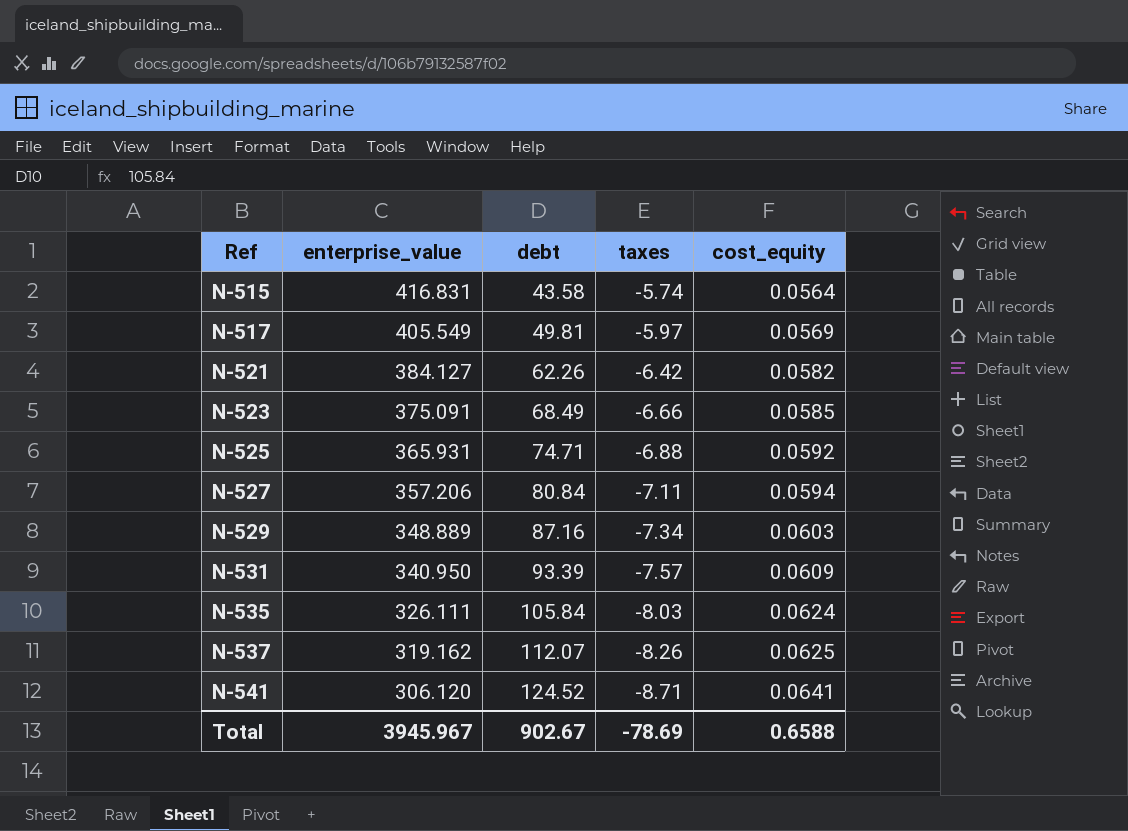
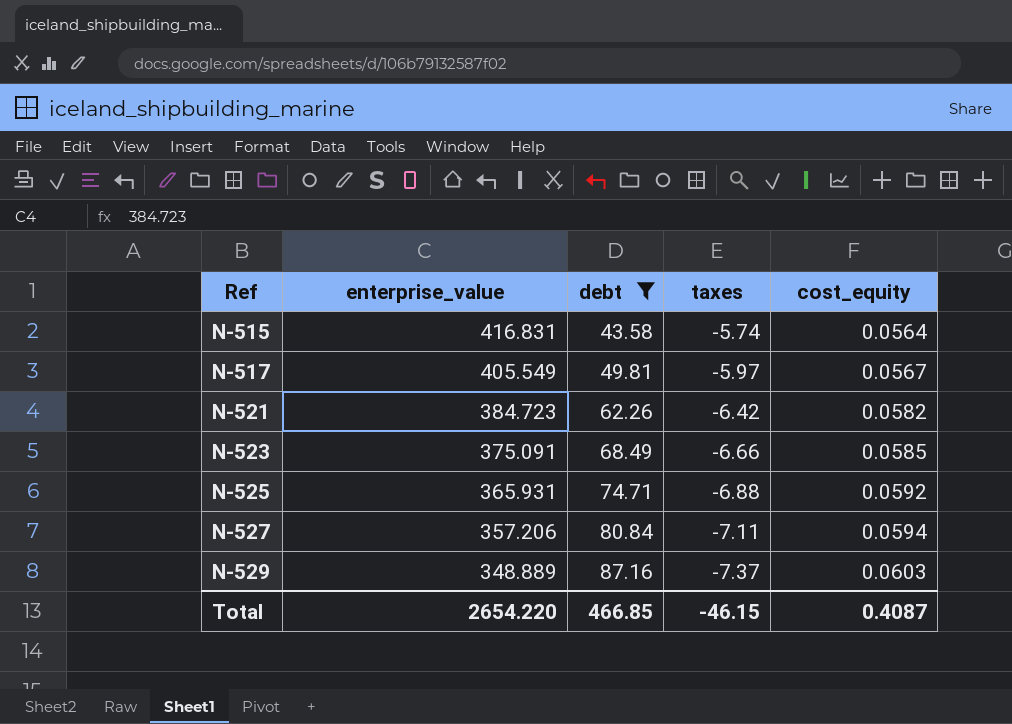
filter: none -> debt <= 87.16
N-517 | cost_equity: 0.0569 -> 0.0567
N-521 | enterprise_value: 384.127 -> 384.723
N-529 | taxes: -7.34 -> -7.37
Total | enterprise_value: 3945.967 -> 2654.220
Total | debt: 902.67 -> 466.85
Total | taxes: -78.69 -> -46.15
Total | cost_equity: 0.6588 -> 0.4087

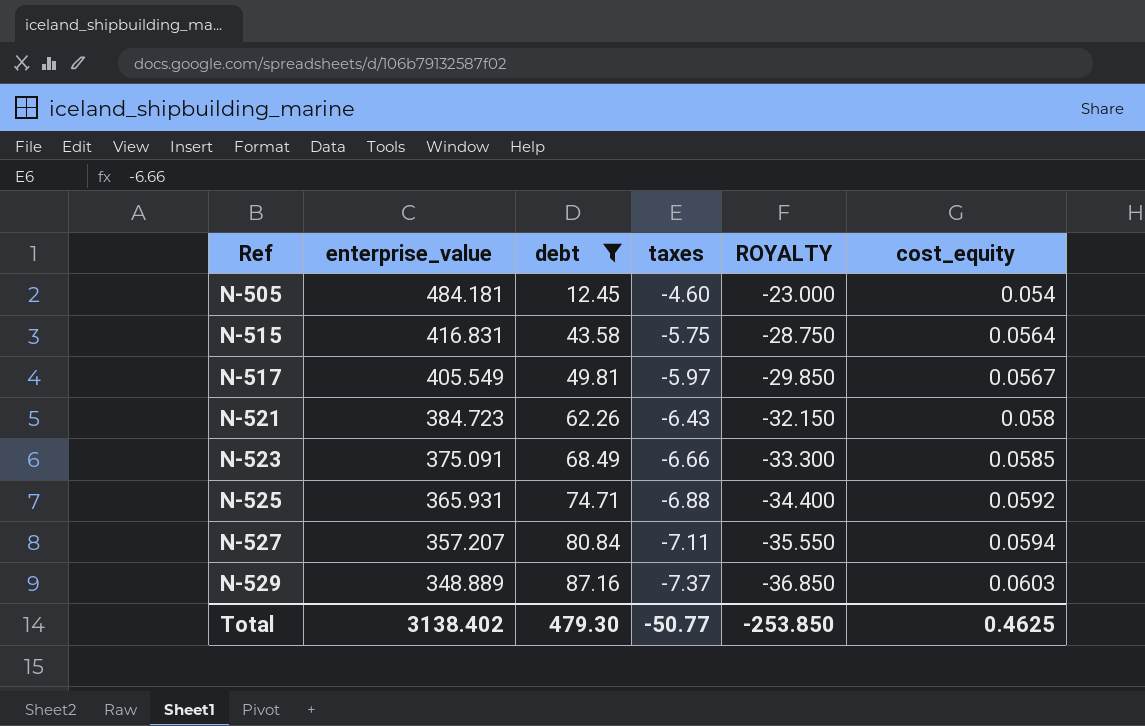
column ROYALTY | formula: none -> [taxes] * 5
row N-505: none -> 484.181 | 12.45 | -4.60 | -23.000 | 0.054
N-515 | taxes: -5.74 -> -5.75
N-521 | taxes: -6.42 -> -6.43
N-521 | cost_equity: 0.0582 -> 0.058
N-527 | enterprise_value: 357.206 -> 357.207
Total | enterprise_value: 2654.220 -> 3138.402
Total | debt: 466.85 -> 479.30
Total | taxes: -46.15 -> -50.77
Total | cost_equity: 0.4087 -> 0.4625

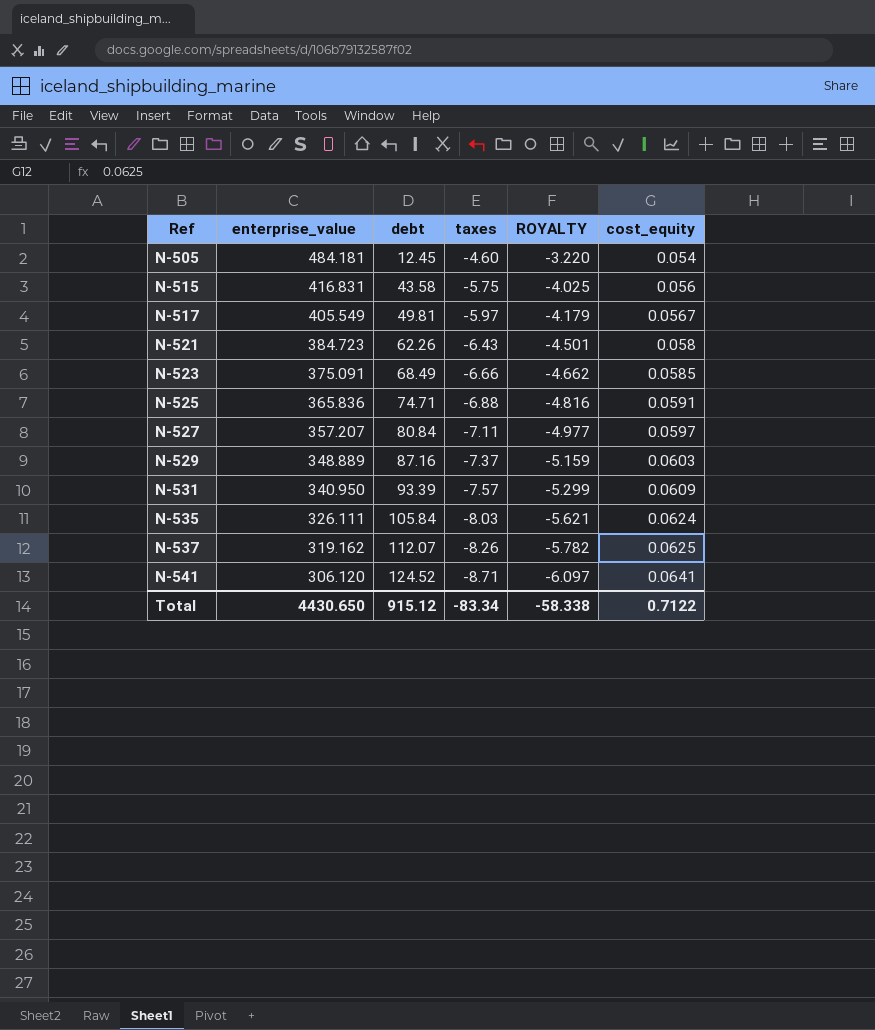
filter: debt <= 87.16 -> none
column ROYALTY | formula: [taxes] * 5 -> [taxes] * 0.7
N-515 | cost_equity: 0.0564 -> 0.056
N-525 | enterprise_value: 365.931 -> 365.836
N-525 | cost_equity: 0.0592 -> 0.0591
N-527 | cost_equity: 0.0594 -> 0.0597
Total | enterprise_value: 3138.402 -> 4430.650
Total | debt: 479.30 -> 915.12
Total | taxes: -50.77 -> -83.34
Total | ROYALTY: -253.850 -> -58.338
Total | cost_equity: 0.4625 -> 0.7122

